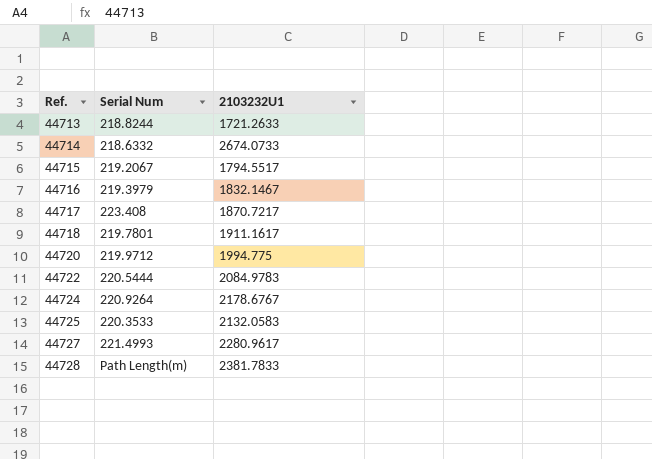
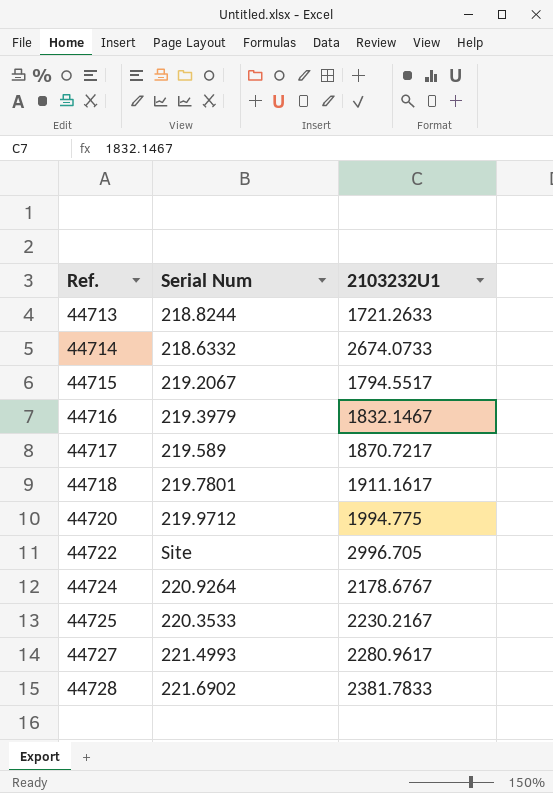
44717 | Serial Num: 223.408 -> 219.589
44722 | Serial Num: 220.5444 -> Site
44722 | 2103232U1: 2084.9783 -> 2996.705
44725 | 2103232U1: 2132.0583 -> 2230.2167
44728 | Serial Num: Path Length(m) -> 221.6902

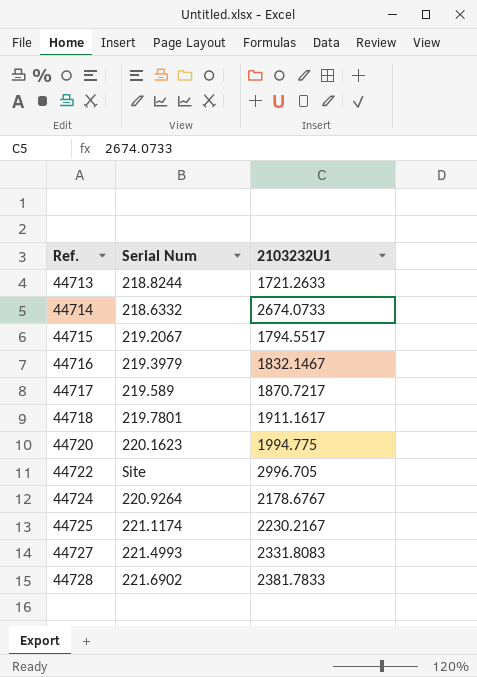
44720 | Serial Num: 219.9712 -> 220.1623
44725 | Serial Num: 220.3533 -> 221.1174
44727 | 2103232U1: 2280.9617 -> 2331.8083

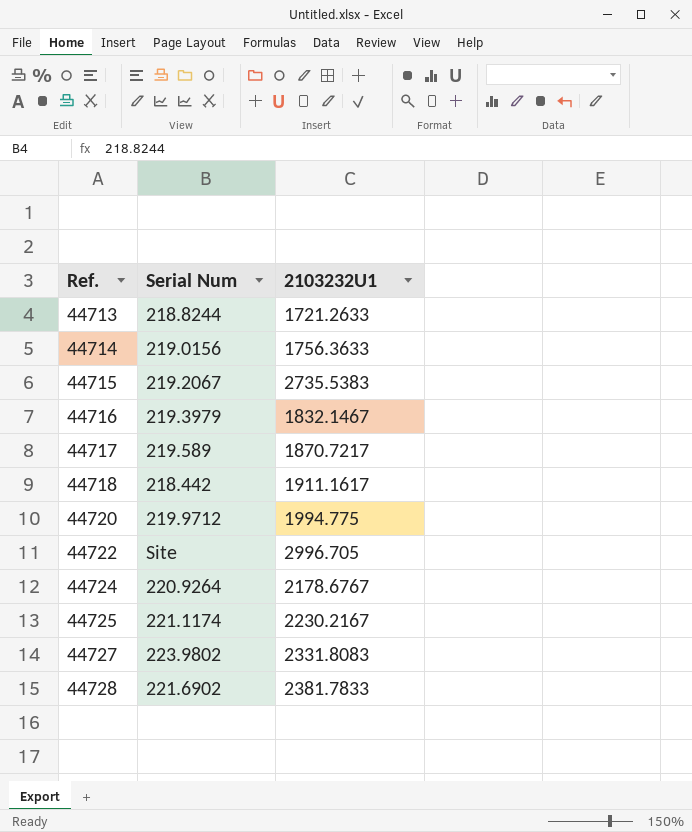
44714 | Serial Num: 218.6332 -> 219.0156
44714 | 2103232U1: 2674.0733 -> 1756.3633
44715 | 2103232U1: 1794.5517 -> 2735.5383
44718 | Serial Num: 219.7801 -> 218.442
44720 | Serial Num: 220.1623 -> 219.9712
44727 | Serial Num: 221.4993 -> 223.9802

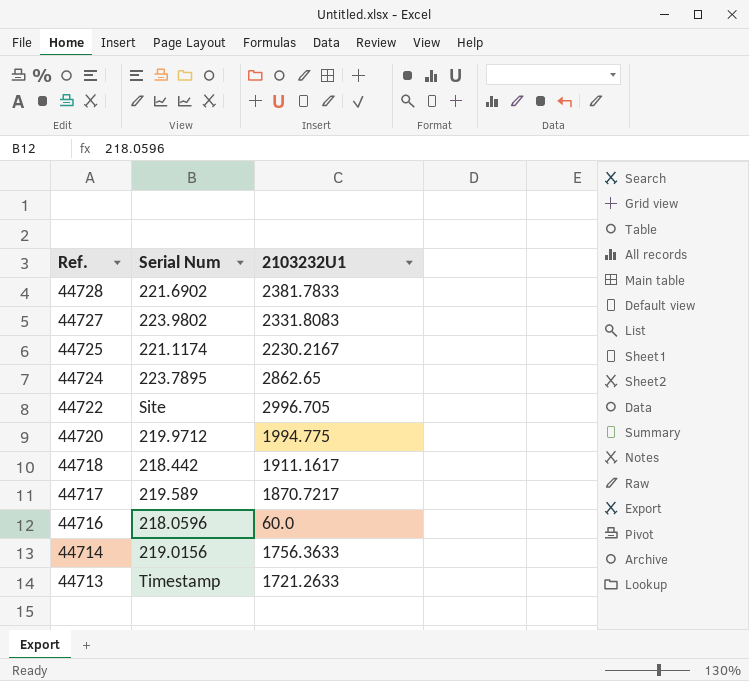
row order: Ref. ascending -> Ref. descending
row 44715: 219.2067 | 2735.5383 -> none
44724 | Serial Num: 220.9264 -> 223.7895
44724 | 2103232U1: 2178.6767 -> 2862.65
44716 | Serial Num: 219.3979 -> 218.0596
44716 | 2103232U1: 1832.1467 -> 60.0
44713 | Serial Num: 218.8244 -> Timestamp

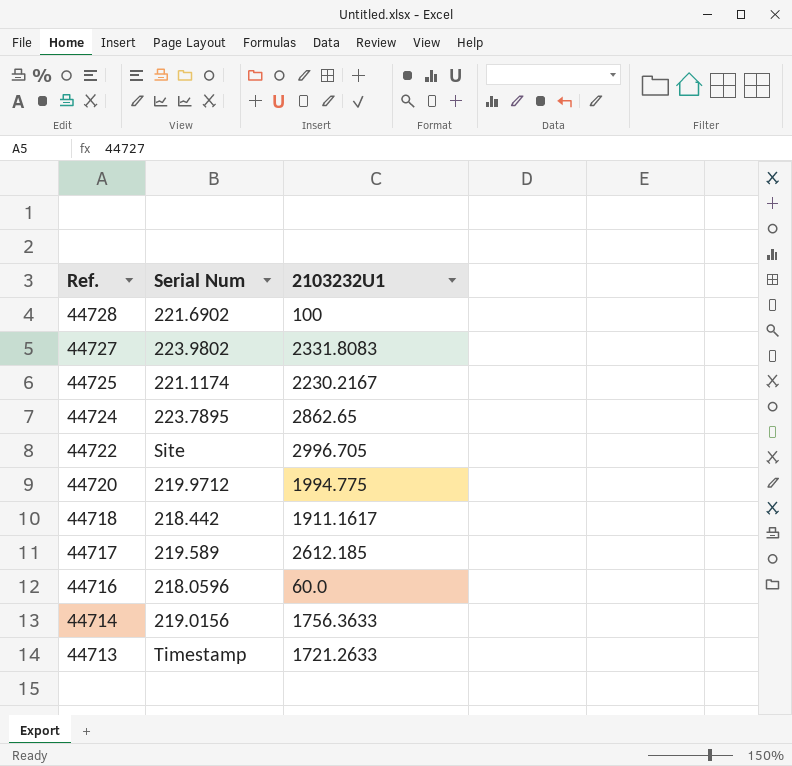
44728 | 2103232U1: 2381.7833 -> 100
44717 | 2103232U1: 1870.7217 -> 2612.185

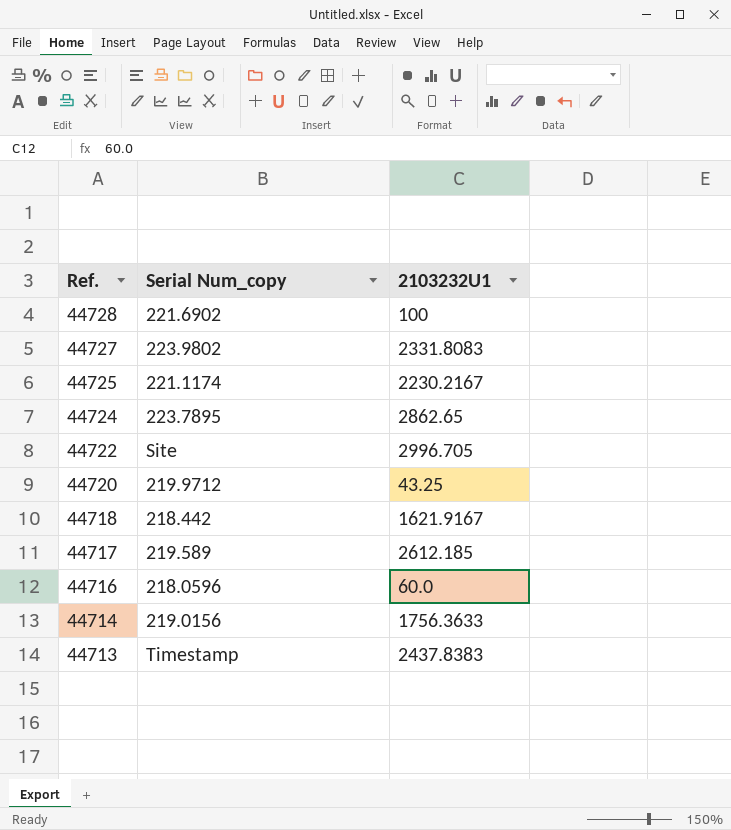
column name: Serial Num -> Serial Num_copy
44720 | 2103232U1: 1994.775 -> 43.25
44718 | 2103232U1: 1911.1617 -> 1621.9167
44713 | 2103232U1: 1721.2633 -> 2437.8383

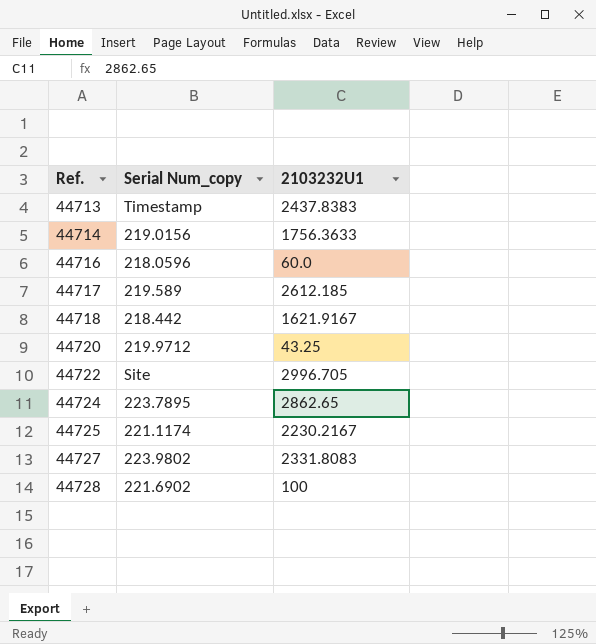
row order: Ref. descending -> Ref. ascending

